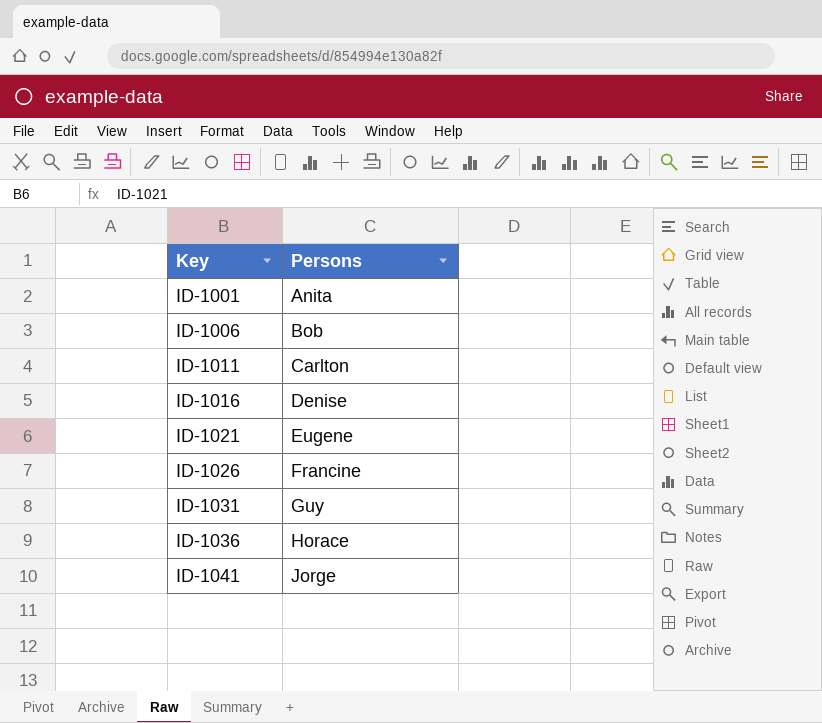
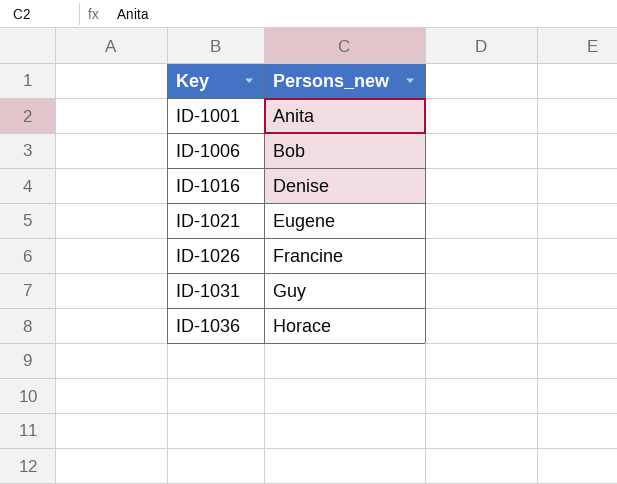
column name: Persons -> Persons_new
row ID-1011: Carlton -> none
row ID-1041: Jorge -> none

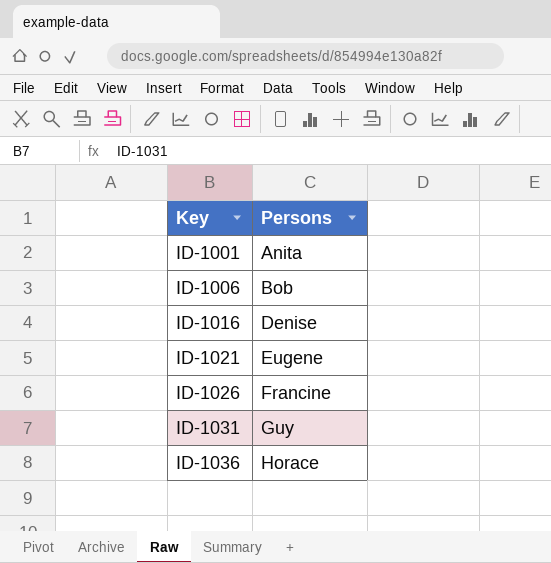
column name: Persons_new -> Persons

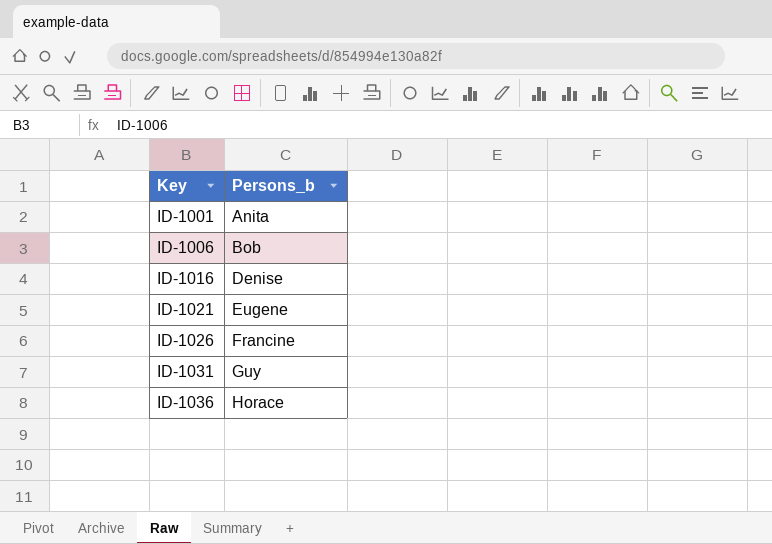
column name: Persons -> Persons_b

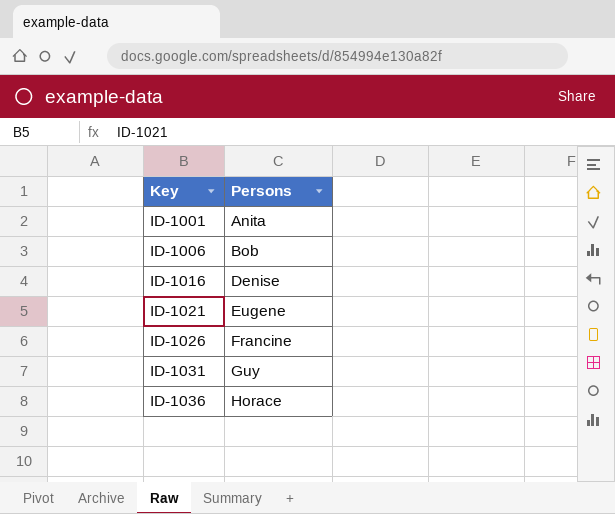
column name: Persons_b -> Persons

